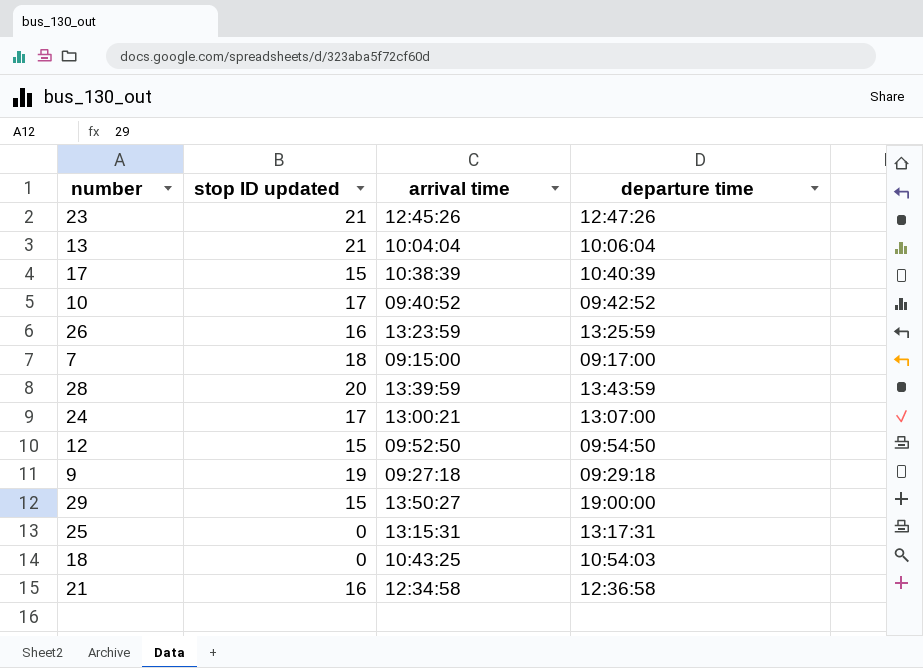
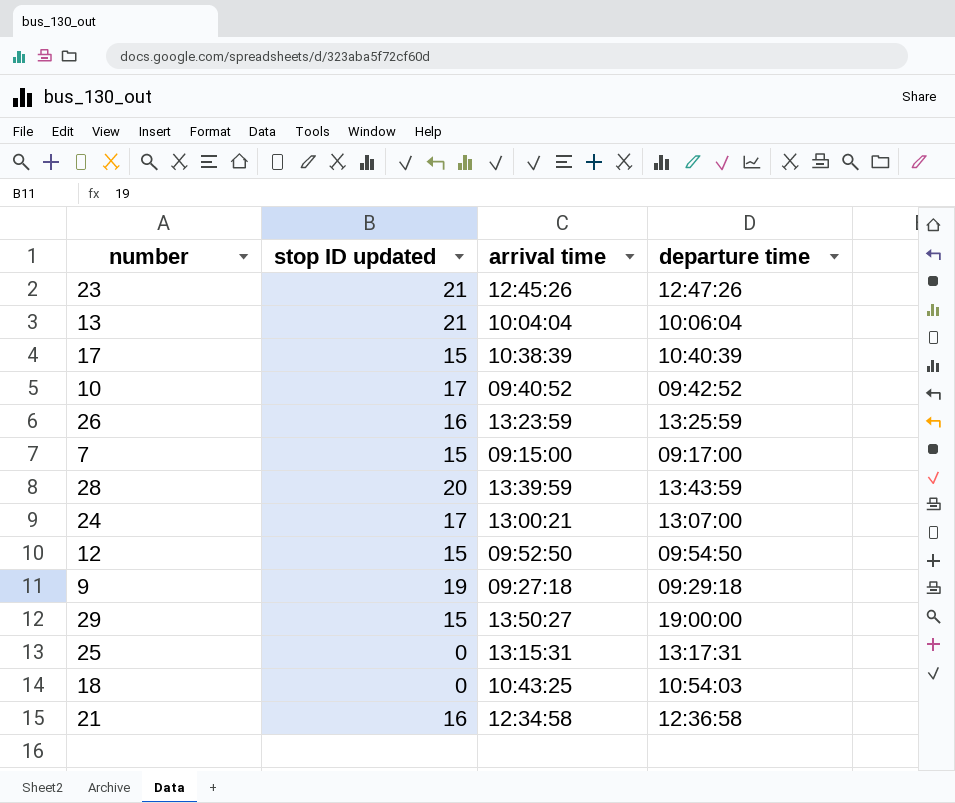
7 | stop ID updated: 18 -> 15

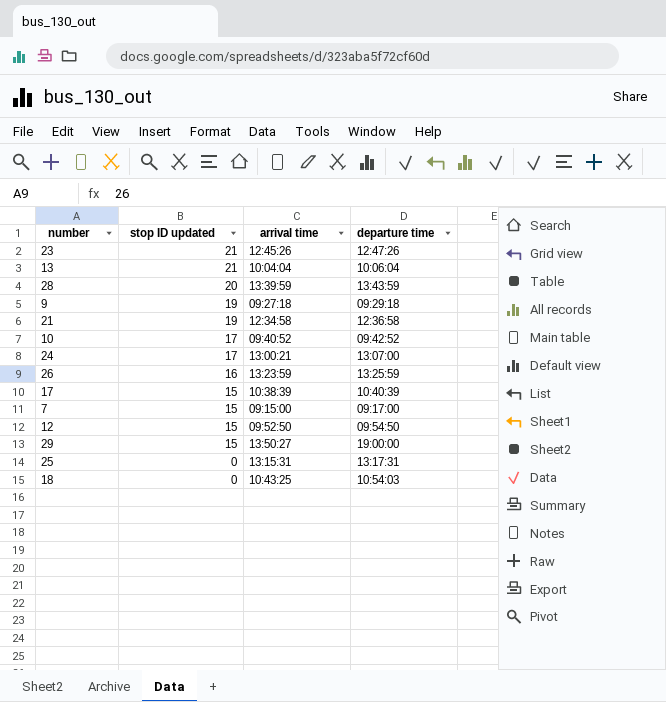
row order: none -> stop ID updated descending
21 | stop ID updated: 16 -> 19

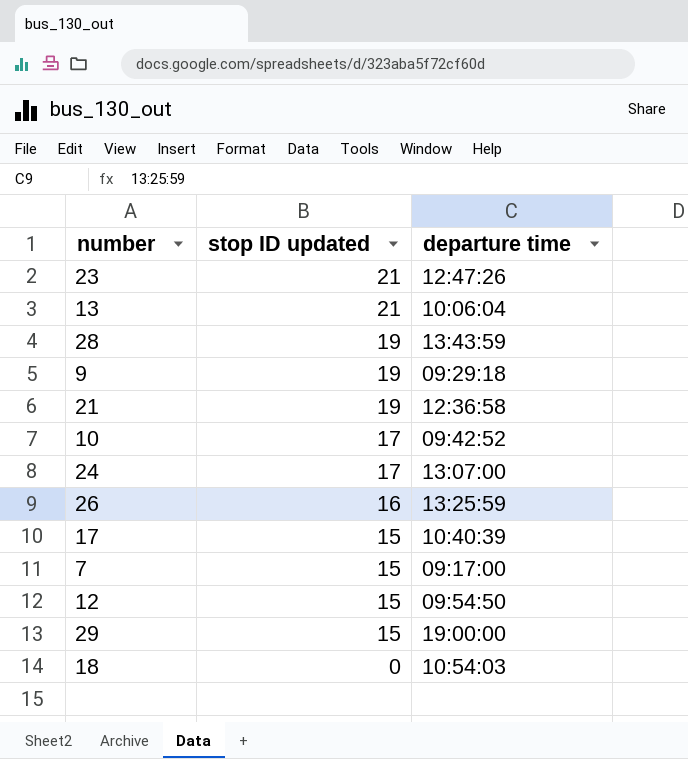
column arrival time | position: 3 -> none
row 25: 0 | 13:15:31 | 13:17:31 -> none
28 | stop ID updated: 20 -> 19

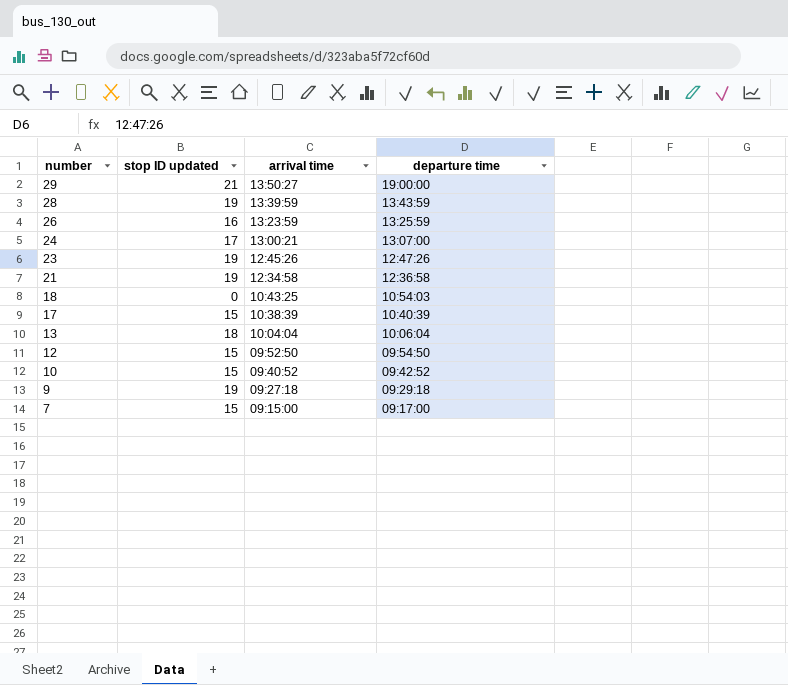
row order: stop ID updated descending -> number descending
column arrival time | position: none -> 3
29 | stop ID updated: 15 -> 21
23 | stop ID updated: 21 -> 19
13 | stop ID updated: 21 -> 18
10 | stop ID updated: 17 -> 15

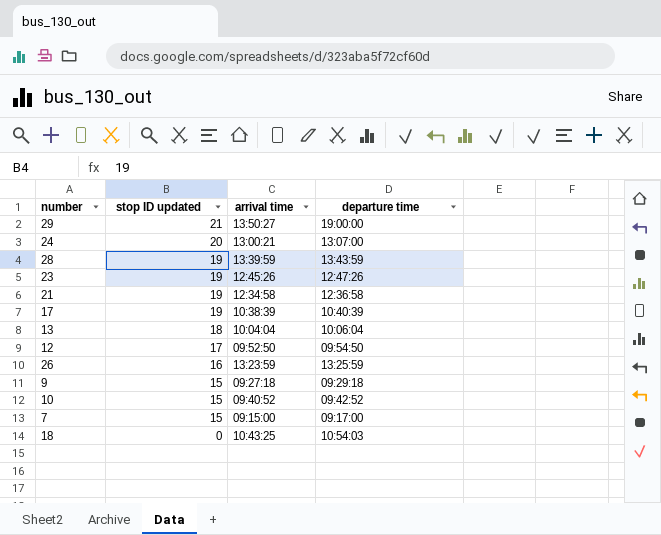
row order: number descending -> stop ID updated descending
24 | stop ID updated: 17 -> 20
17 | stop ID updated: 15 -> 19
12 | stop ID updated: 15 -> 17
9 | stop ID updated: 19 -> 15

